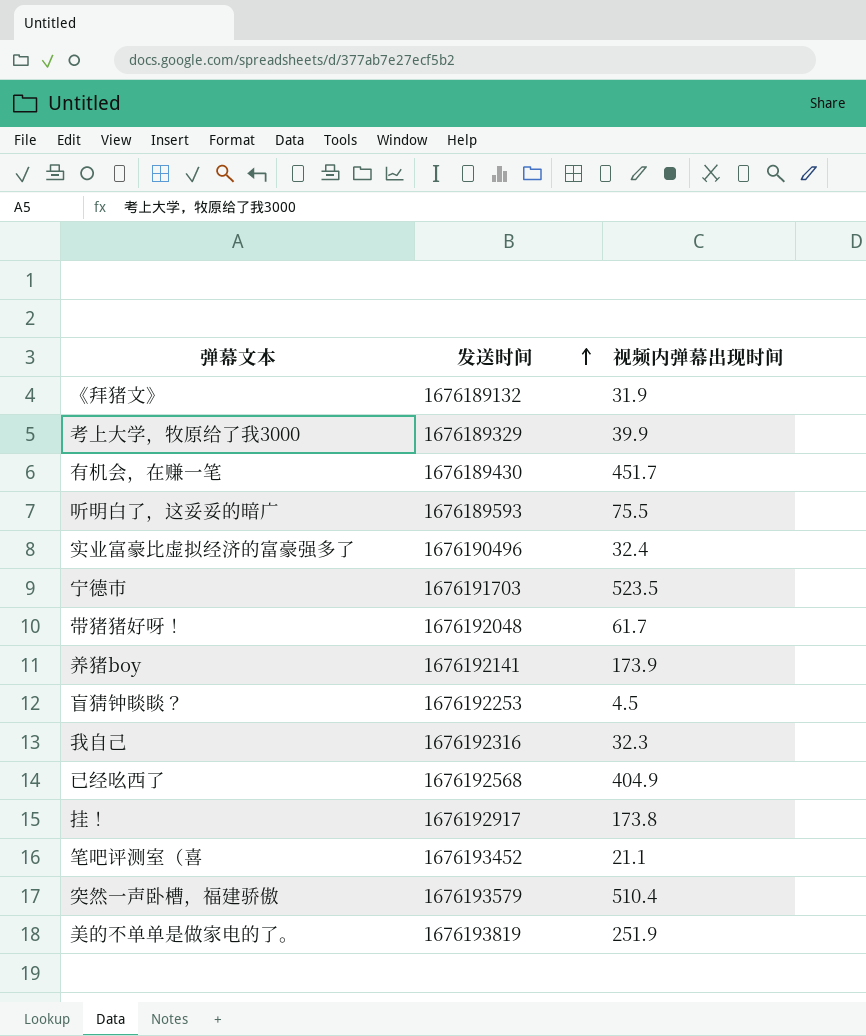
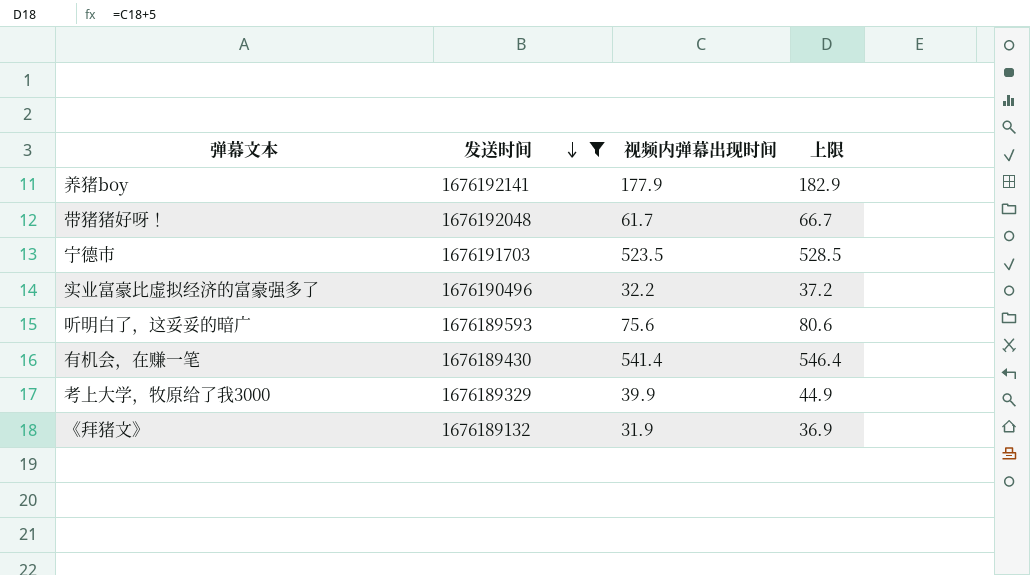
filter: none -> 发送时间 <= 1676192141
row order: 发送时间 ascending -> 发送时间 descending
column 上限 | formula: none -> [视频内弹幕出现时间] + 5
养猪boy | 视频内弹幕出现时间: 173.9 -> 177.9
实业富豪比虚拟经济的富豪强多了 | 视频内弹幕出现时间: 32.4 -> 32.2
听明白了，这妥妥的暗广 | 视频内弹幕出现时间: 75.5 -> 75.6
有机会，在赚一笔 | 视频内弹幕出现时间: 451.7 -> 541.4

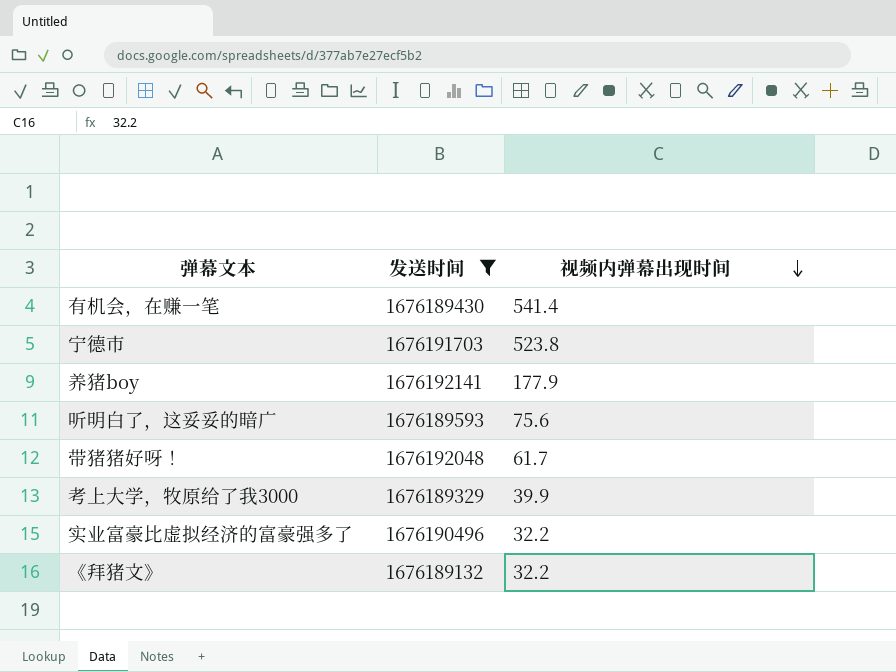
row order: 发送时间 descending -> 视频内弹幕出现时间 descending
column 上限 | formula: [视频内弹幕出现时间] + 5 -> none
宁德市 | 视频内弹幕出现时间: 523.5 -> 523.8
《拜猪文》 | 视频内弹幕出现时间: 31.9 -> 32.2

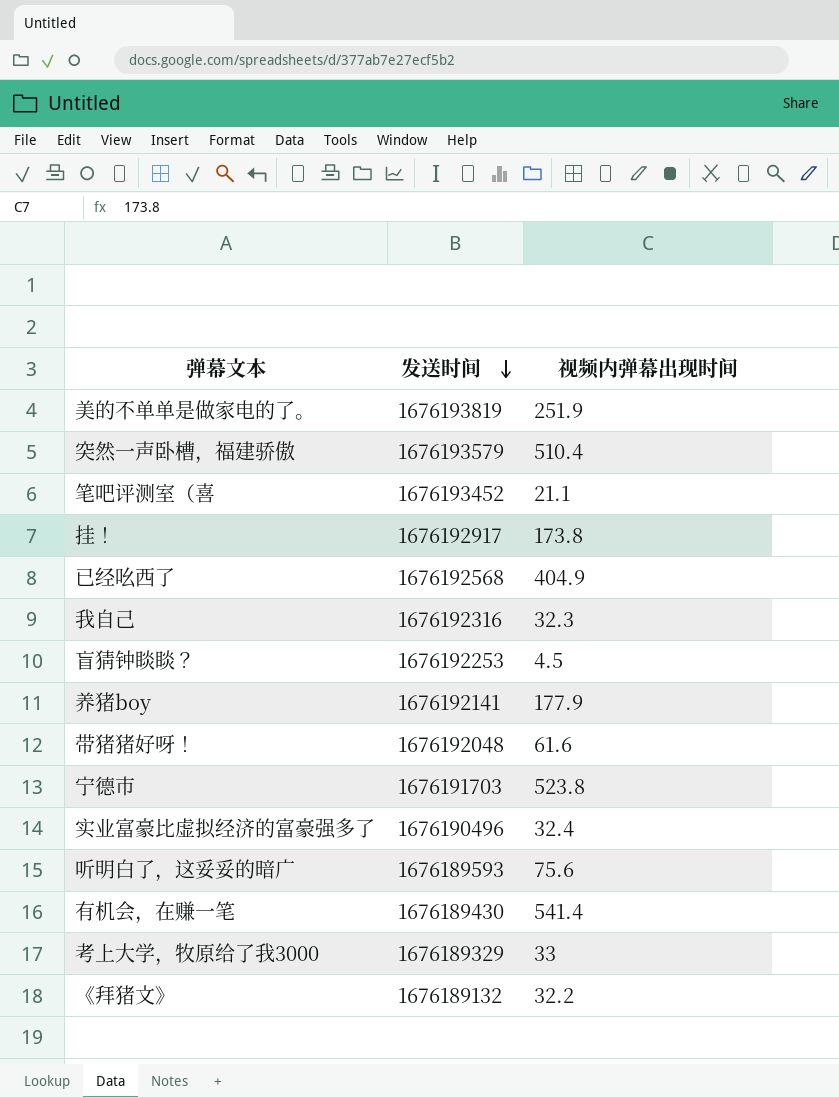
filter: 发送时间 <= 1676192141 -> none
row order: 视频内弹幕出现时间 descending -> 发送时间 descending
带猪猪好呀！ | 视频内弹幕出现时间: 61.7 -> 61.6
实业富豪比虚拟经济的富豪强多了 | 视频内弹幕出现时间: 32.2 -> 32.4
考上大学，牧原给了我3000 | 视频内弹幕出现时间: 39.9 -> 33

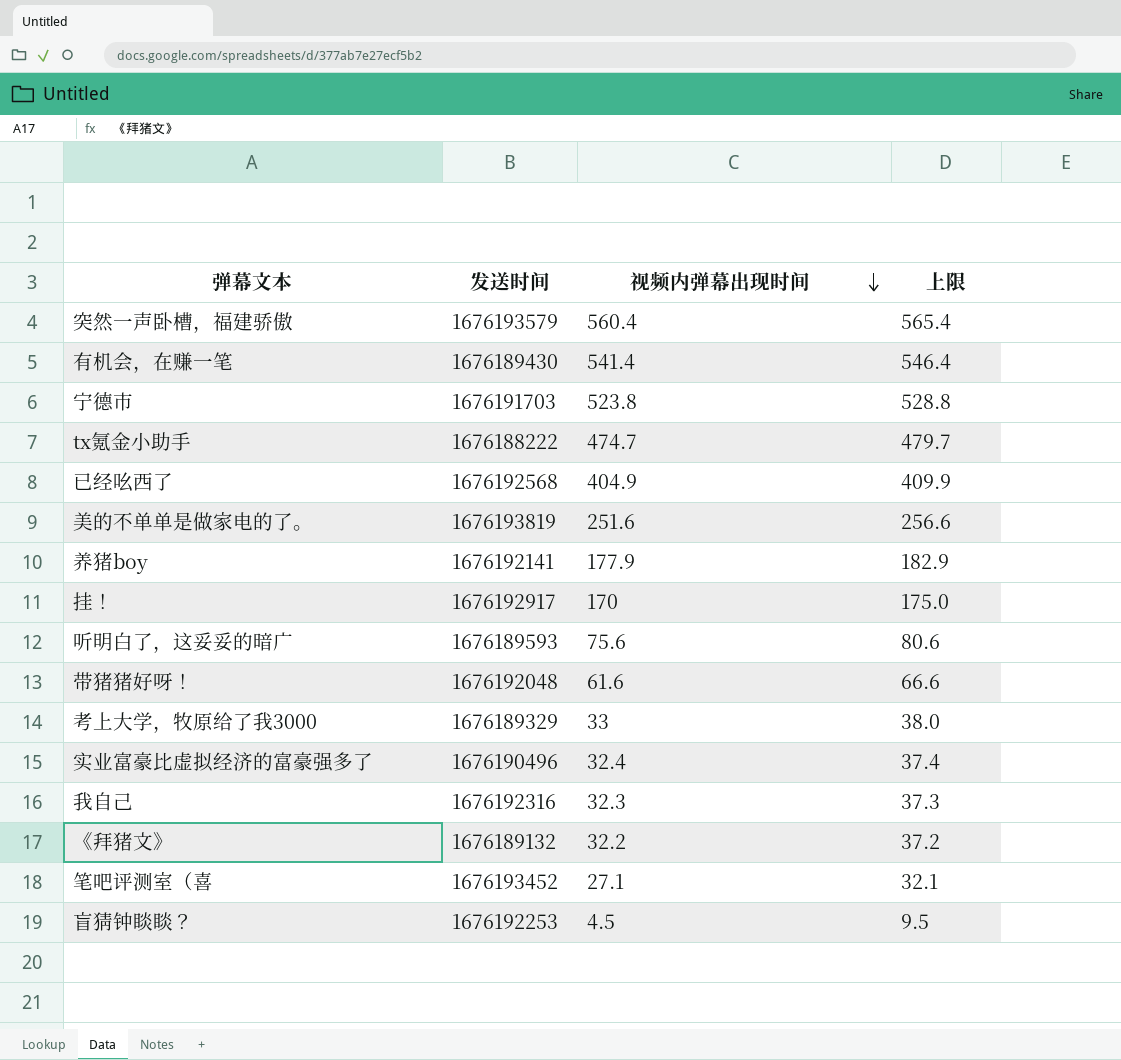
row order: 发送时间 descending -> 视频内弹幕出现时间 descending
column 上限 | formula: none -> [视频内弹幕出现时间] + 5
突然一声卧槽，福建骄傲 | 视频内弹幕出现时间: 510.4 -> 560.4
row tx氪金小助手: none -> 1676188222 | 474.7 | 479.7
美的不单单是做家电的了。 | 视频内弹幕出现时间: 251.9 -> 251.6
挂！ | 视频内弹幕出现时间: 173.8 -> 170
笔吧评测室（喜 | 视频内弹幕出现时间: 21.1 -> 27.1

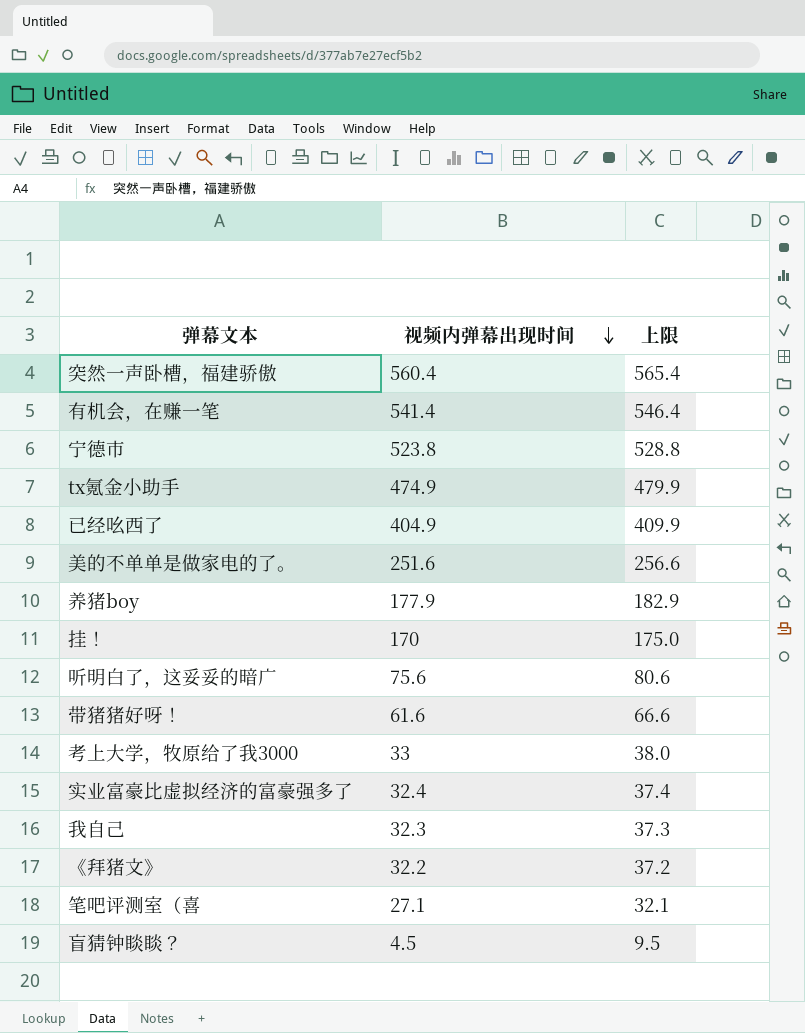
column 发送时间 | position: 2 -> none
tx氪金小助手 | 视频内弹幕出现时间: 474.7 -> 474.9
tx氪金小助手 | 上限: 479.7 -> 479.9

